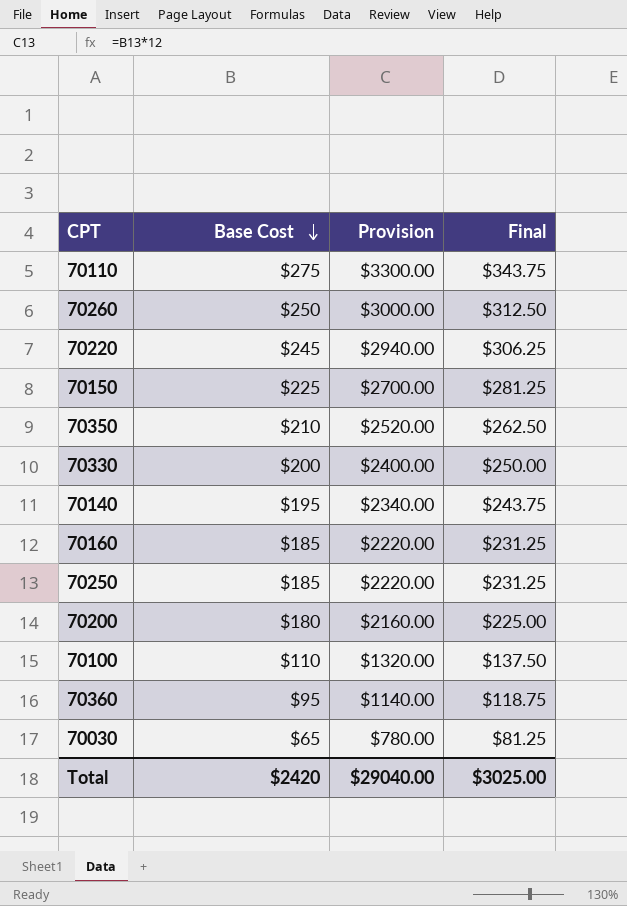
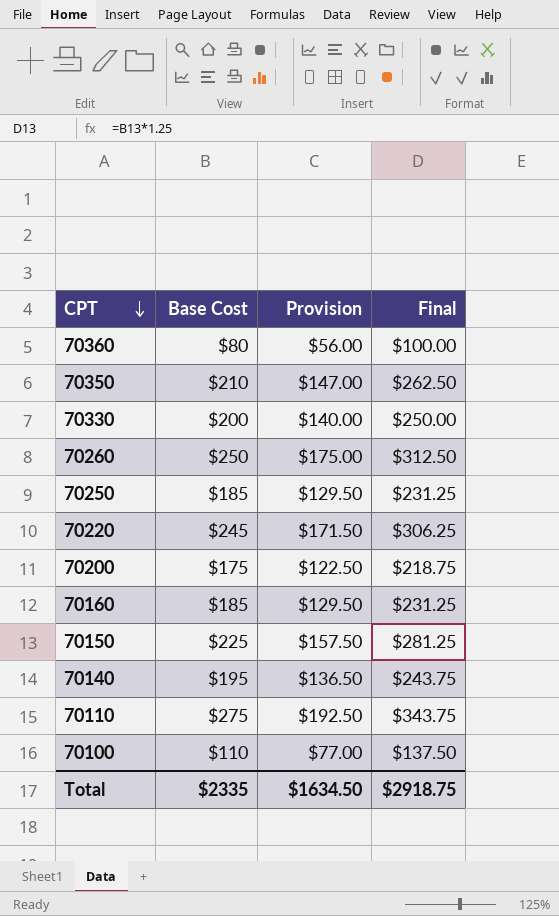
row order: Base Cost descending -> CPT descending
column Provision | formula: [Base Cost] * 12 -> [Base Cost] * 0.7
row 70030: $65 | $780.00 | $81.25 -> none
70360 | Base Cost: $95 -> $80
70360 | Final: $118.75 -> $100.00
70200 | Base Cost: $180 -> $175
70200 | Final: $225.00 -> $218.75
Total | Base Cost: $2420 -> $2335
Total | Provision: $29040.00 -> $1634.50
Total | Final: $3025.00 -> $2918.75

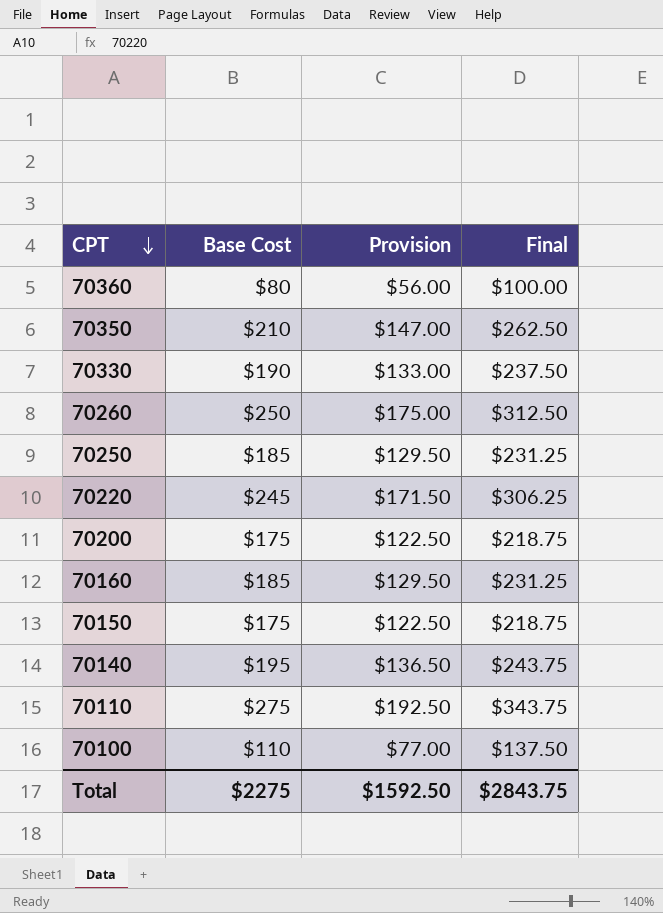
70330 | Base Cost: $200 -> $190
70330 | Provision: $140.00 -> $133.00
70330 | Final: $250.00 -> $237.50
70150 | Base Cost: $225 -> $175
70150 | Provision: $157.50 -> $122.50
70150 | Final: $281.25 -> $218.75
Total | Base Cost: $2335 -> $2275
Total | Provision: $1634.50 -> $1592.50
Total | Final: $2918.75 -> $2843.75

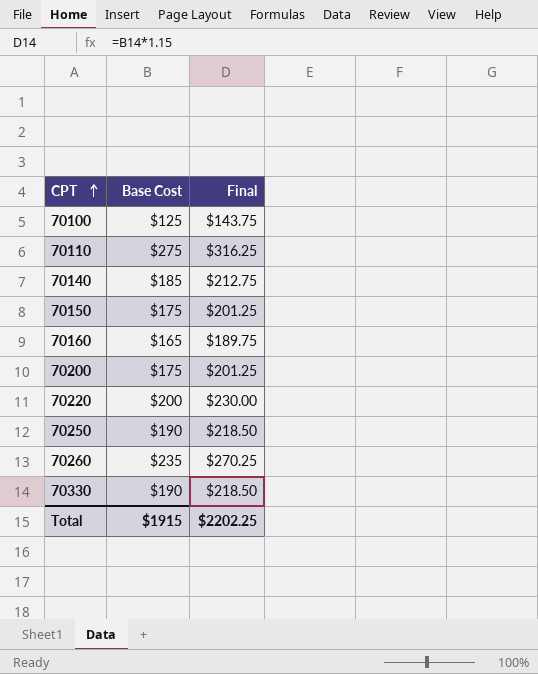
row order: CPT descending -> CPT ascending
column Provision | formula: [Base Cost] * 0.7 -> none
column Final | formula: [Base Cost] * 1.25 -> [Base Cost] * 1.15
row 70360: $80 | $56.00 | $100.00 -> none
row 70350: $210 | $147.00 | $262.50 -> none
70100 | Base Cost: $110 -> $125
70140 | Base Cost: $195 -> $185
70160 | Base Cost: $185 -> $165
70220 | Base Cost: $245 -> $200
70250 | Base Cost: $185 -> $190
70260 | Base Cost: $250 -> $235
Total | Base Cost: $2275 -> $1915
Total | Final: $2843.75 -> $2202.25

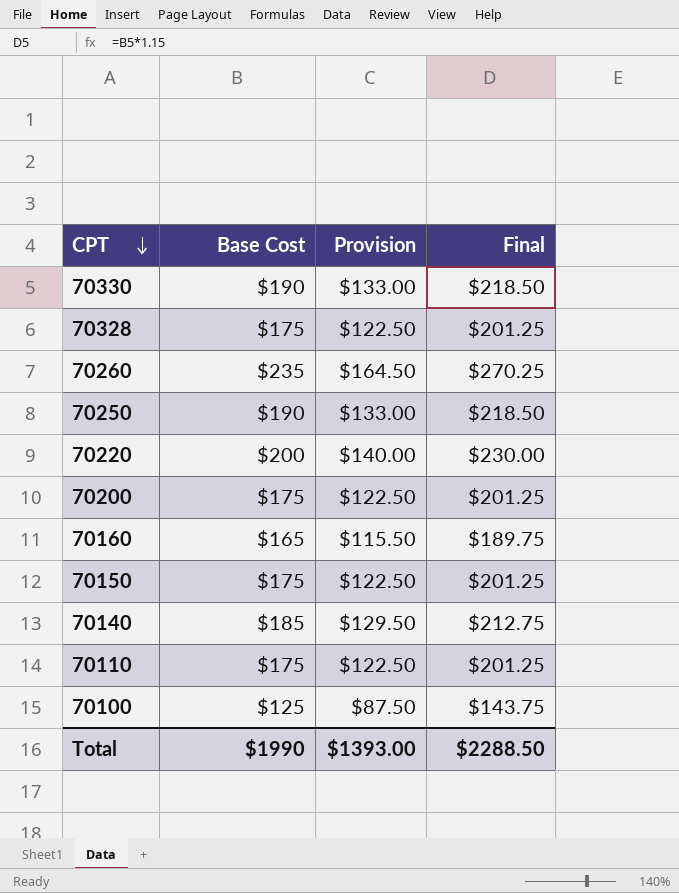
row order: CPT ascending -> CPT descending
column Provision | formula: none -> [Base Cost] * 0.7
row 70328: none -> $175 | $122.50 | $201.25
70110 | Base Cost: $275 -> $175
70110 | Final: $316.25 -> $201.25
Total | Base Cost: $1915 -> $1990
Total | Final: $2202.25 -> $2288.50

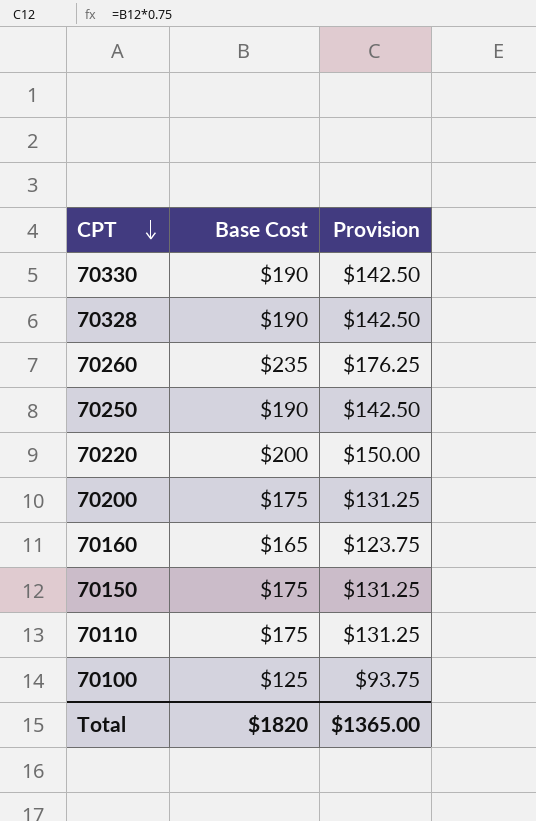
column Final | formula: [Base Cost] * 1.15 -> none
column Provision | formula: [Base Cost] * 0.7 -> [Base Cost] * 0.75
row 70140: $185 | $129.50 | $212.75 -> none
70328 | Base Cost: $175 -> $190
Total | Base Cost: $1990 -> $1820
Total | Provision: $1393.00 -> $1365.00

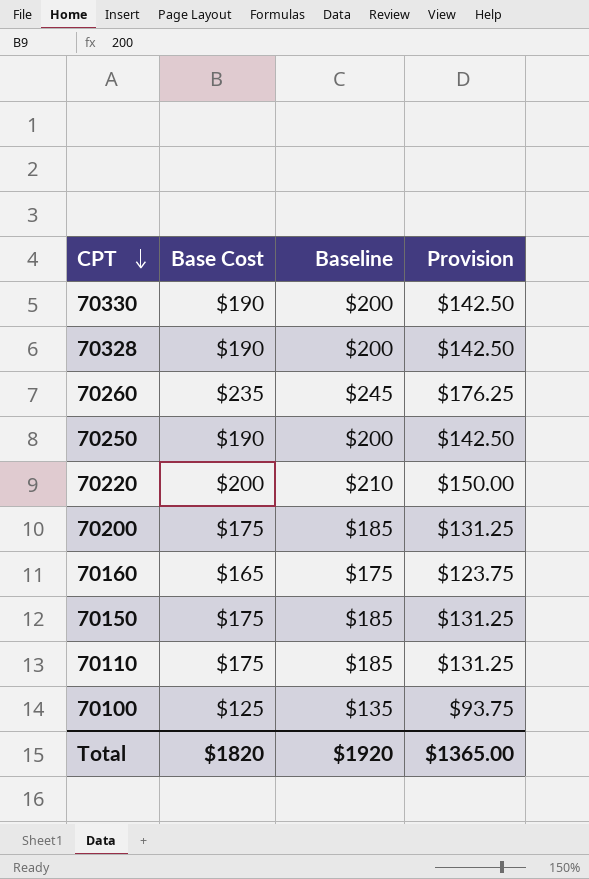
column Baseline | formula: none -> [Base Cost] + 10

